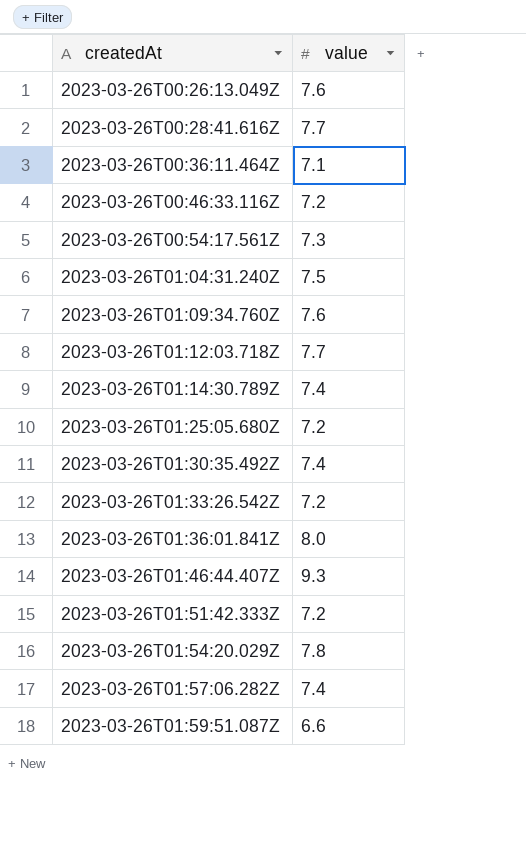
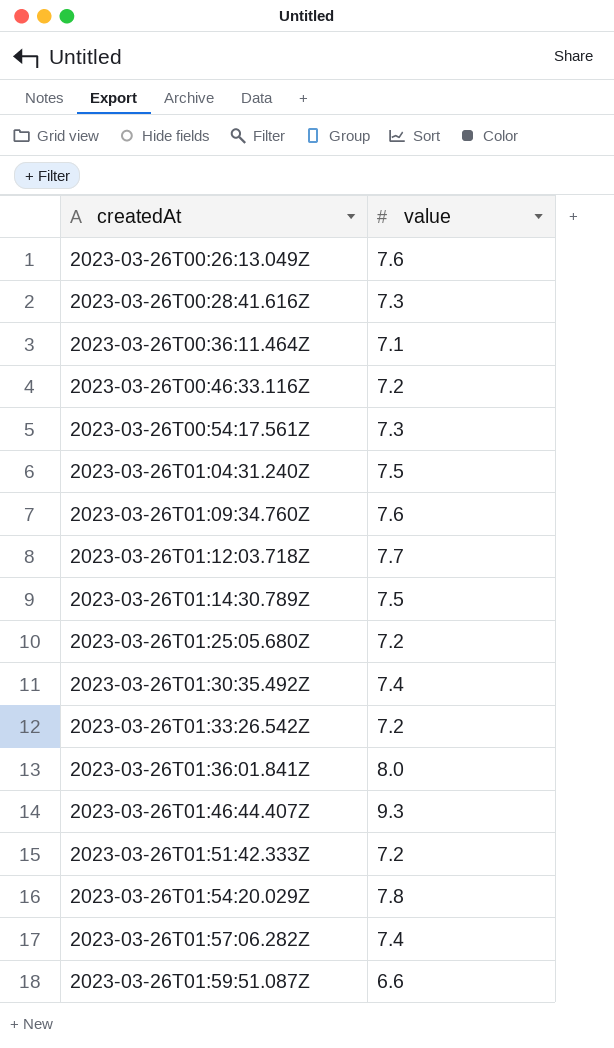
2023-03-26T00:28:41.616Z | value: 7.7 -> 7.3
2023-03-26T01:14:30.789Z | value: 7.4 -> 7.5

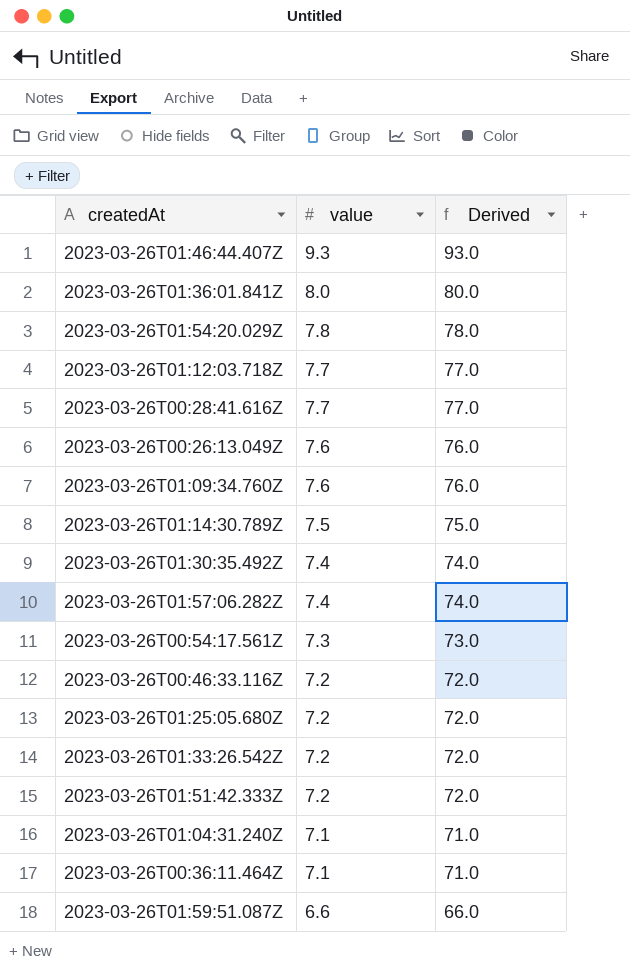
row order: createdAt ascending -> value descending
column Derived | formula: none -> [value] * 10
2023-03-26T00:28:41.616Z | value: 7.3 -> 7.7
2023-03-26T01:04:31.240Z | value: 7.5 -> 7.1

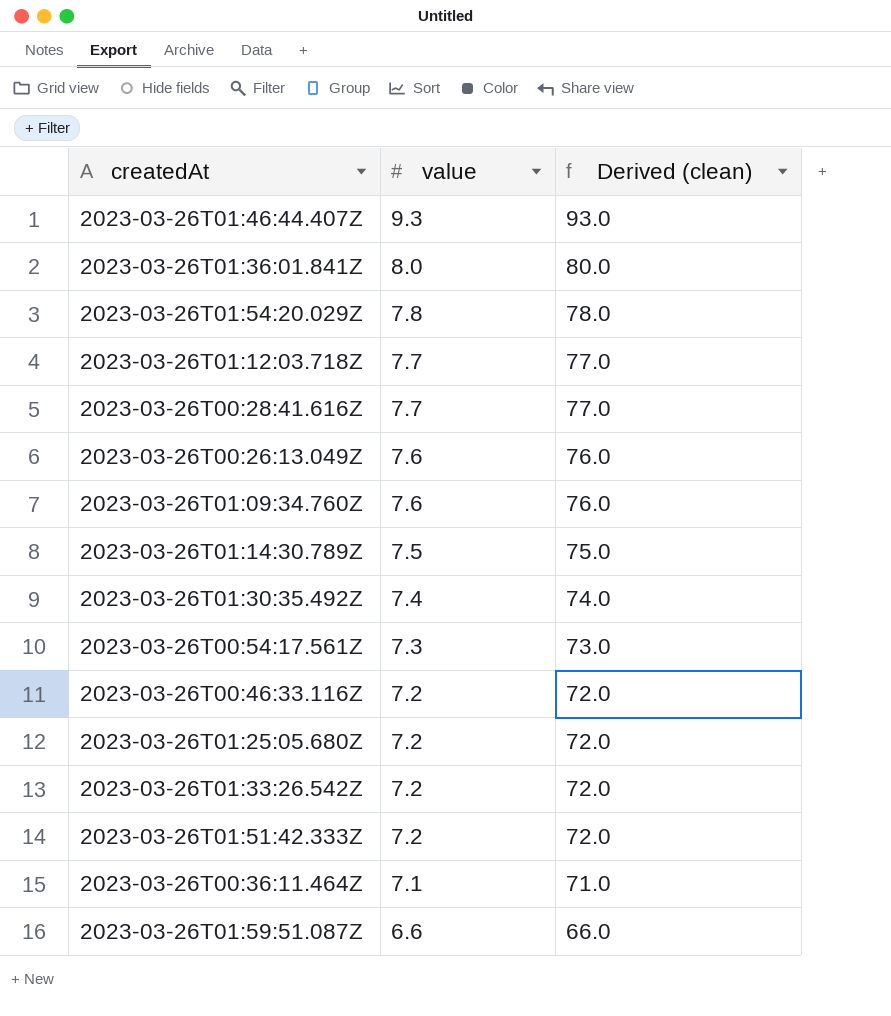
column name: Derived -> Derived (clean)
row 2023-03-26T01:57:06.282Z: 7.4 | 74.0 -> none
row 2023-03-26T01:04:31.240Z: 7.1 | 71.0 -> none

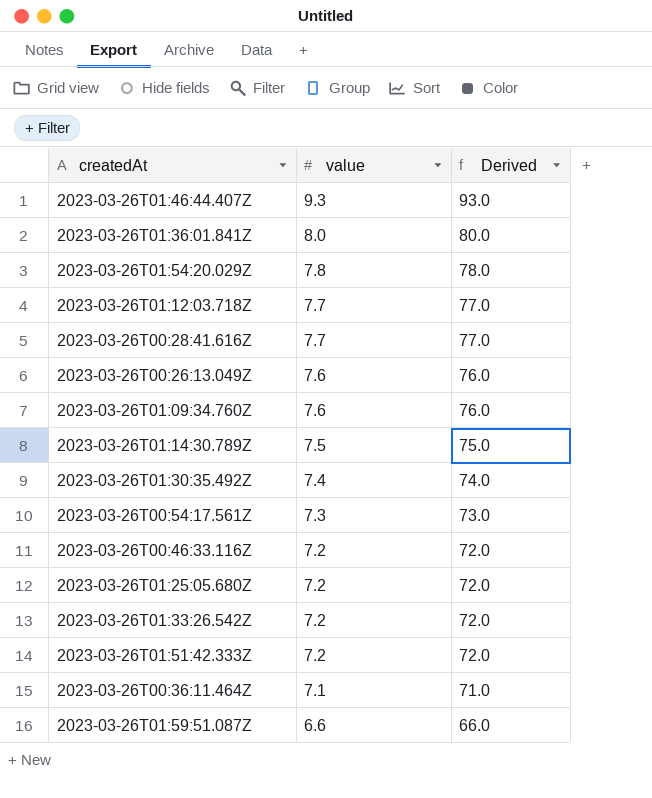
column name: Derived (clean) -> Derived

